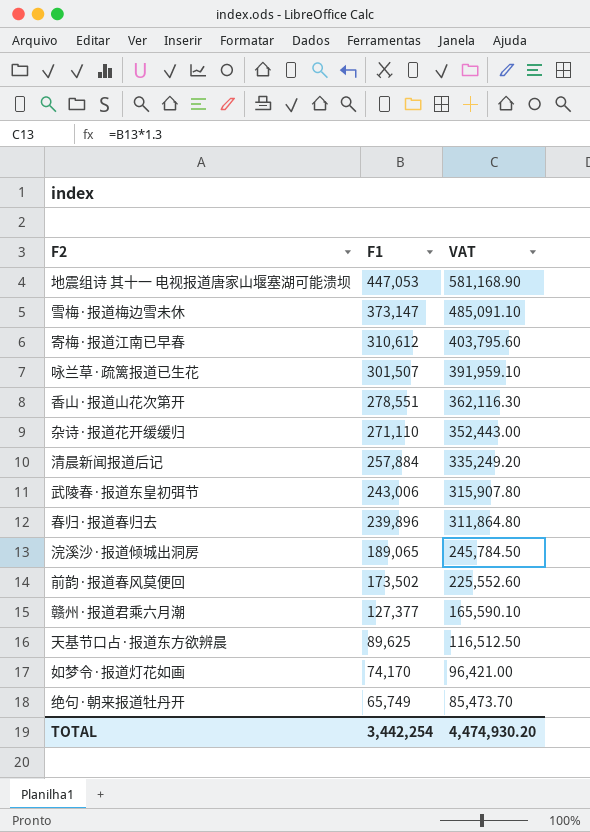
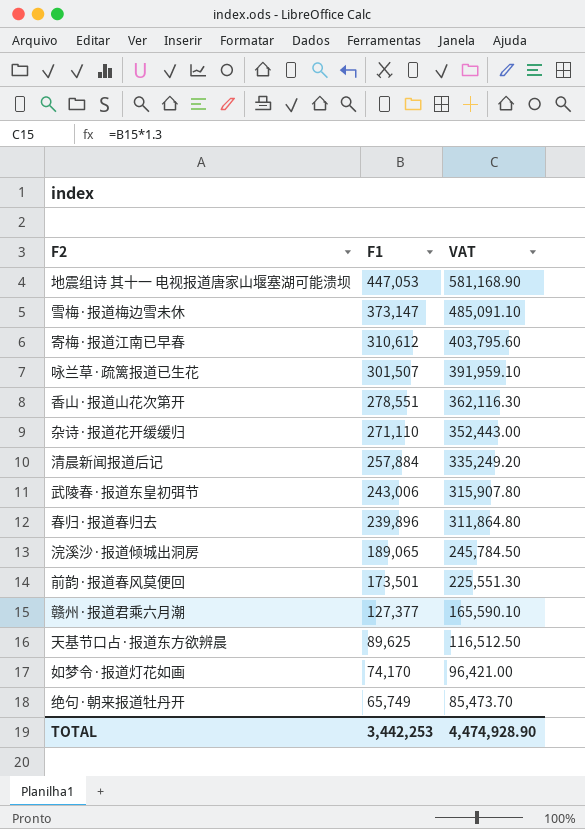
前韵·报道春风莫便回 | F1: 173,502 -> 173,501
前韵·报道春风莫便回 | VAT: 225,552.60 -> 225,551.30
TOTAL | F1: 3,442,254 -> 3,442,253
TOTAL | VAT: 4,474,930.20 -> 4,474,928.90

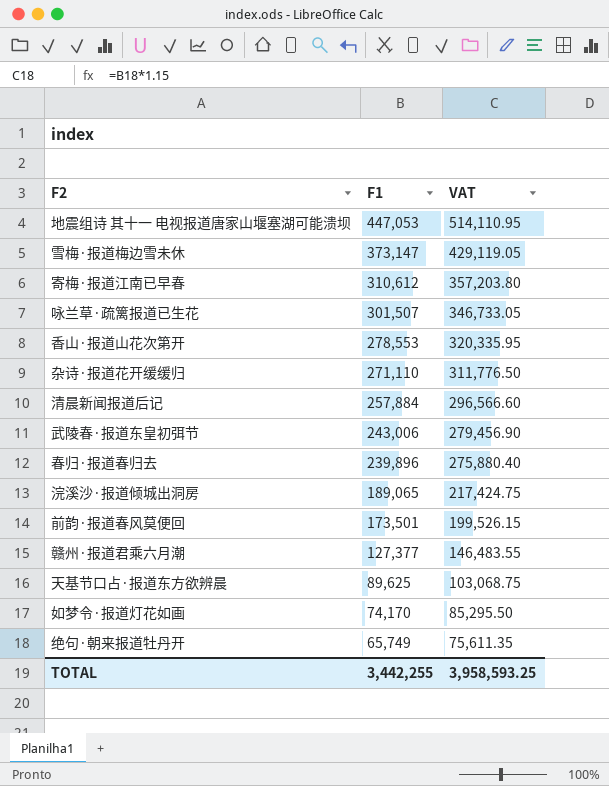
column VAT | formula: [F1] * 1.3 -> [F1] * 1.15
香山·报道山花次第开 | F1: 278,551 -> 278,553
TOTAL | F1: 3,442,253 -> 3,442,255
TOTAL | VAT: 4,474,928.90 -> 3,958,593.25

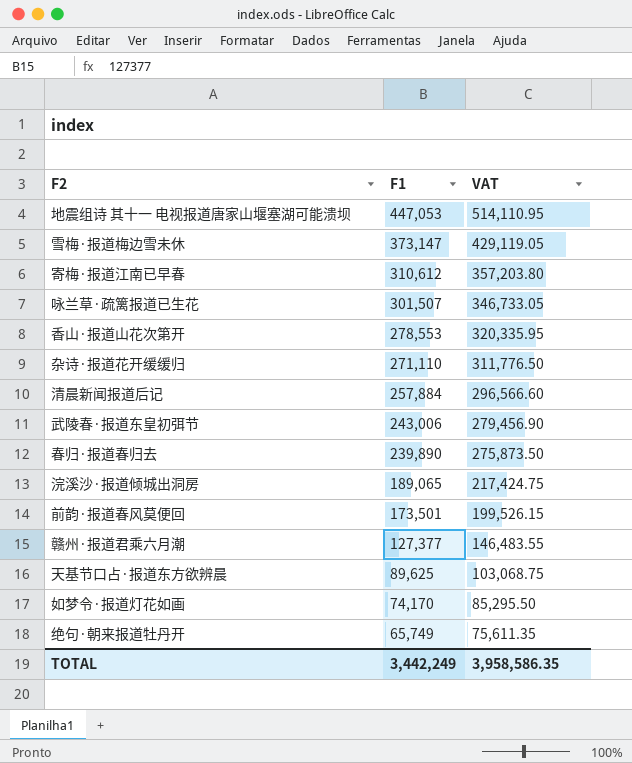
春归·报道春归去 | F1: 239,896 -> 239,890
春归·报道春归去 | VAT: 275,880.40 -> 275,873.50
TOTAL | F1: 3,442,255 -> 3,442,249
TOTAL | VAT: 3,958,593.25 -> 3,958,586.35

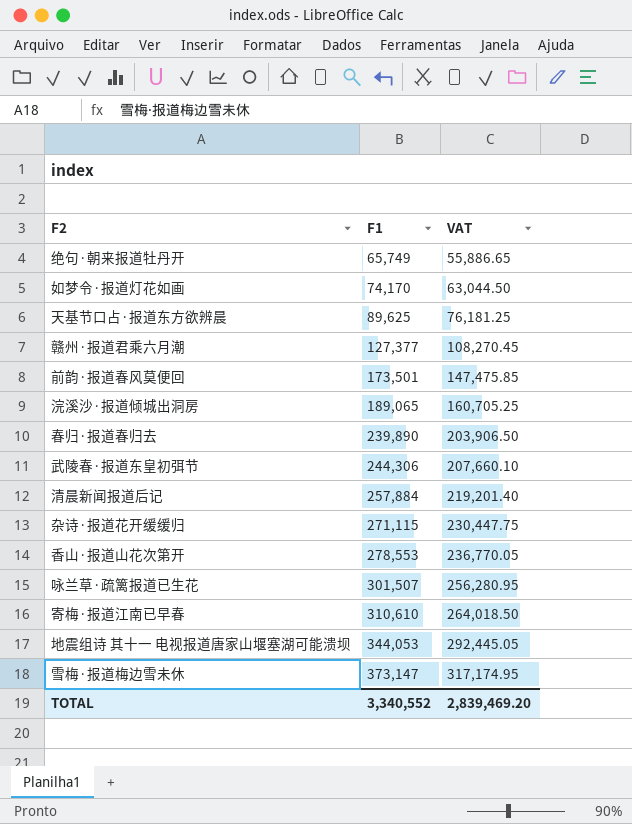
row order: F1 descending -> F1 ascending
column VAT | formula: [F1] * 1.15 -> [F1] * 0.85
武陵春·报道东皇初弭节 | F1: 243,006 -> 244,306
杂诗·报道花开缓缓归 | F1: 271,110 -> 271,115
寄梅·报道江南已早春 | F1: 310,612 -> 310,610
地震组诗 其十一 电视报道唐家山堰塞湖可能溃坝 | F1: 447,053 -> 344,053
TOTAL | F1: 3,442,249 -> 3,340,552
TOTAL | VAT: 3,958,586.35 -> 2,839,469.20

